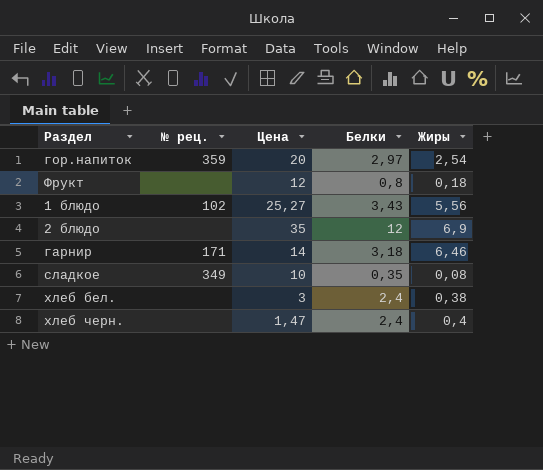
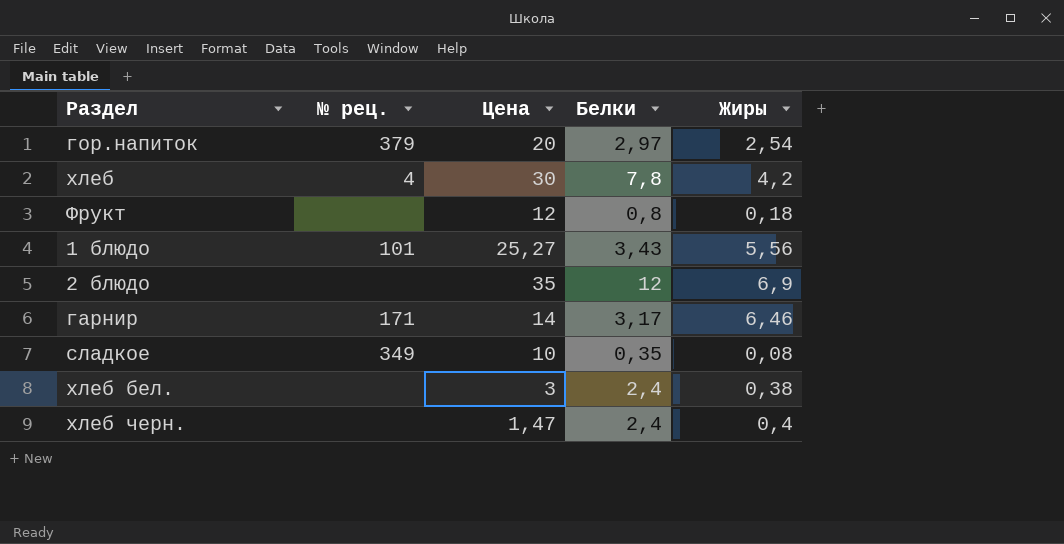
гор.напиток | № рец.: 359 -> 379
row хлеб: none -> 4 | 30 | 7,8 | 4,2
1 блюдо | № рец.: 102 -> 101
гарнир | Белки: 3,18 -> 3,17

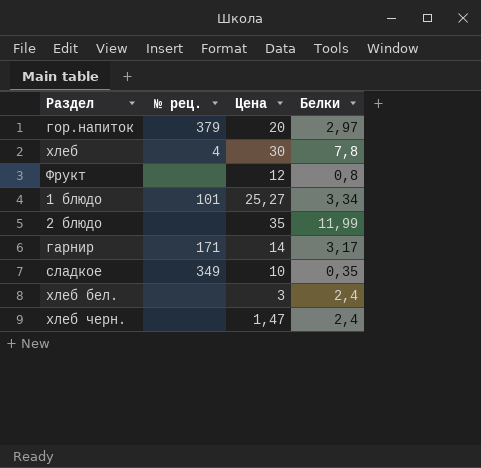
column Жиры | position: 5 -> none
1 блюдо | Белки: 3,43 -> 3,34
2 блюдо | Белки: 12 -> 11,99

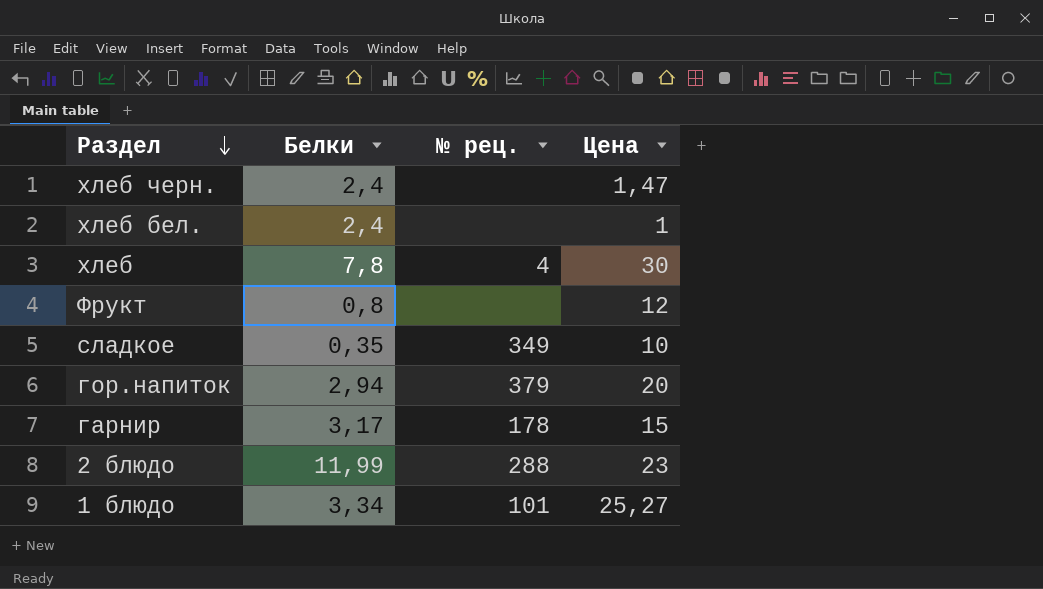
row order: none -> Раздел descending
column Белки | position: 4 -> 2
хлеб бел. | Цена: 3 -> 1
гор.напиток | Белки: 2,97 -> 2,94
гарнир | № рец.: 171 -> 178
гарнир | Цена: 14 -> 15
2 блюдо | № рец.: none -> 288
2 блюдо | Цена: 35 -> 23

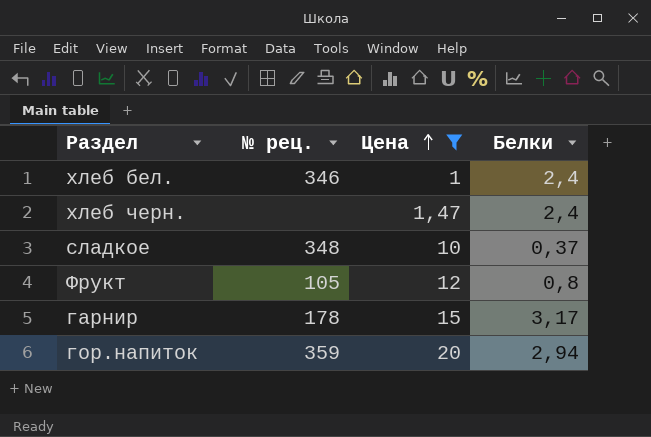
filter: none -> Цена <= 20
row order: Раздел descending -> Цена ascending
column Белки | position: 2 -> 4
хлеб бел. | № рец.: none -> 346
сладкое | № рец.: 349 -> 348
сладкое | Белки: 0,35 -> 0,37
Фрукт | № рец.: none -> 105
гор.напиток | № рец.: 379 -> 359

